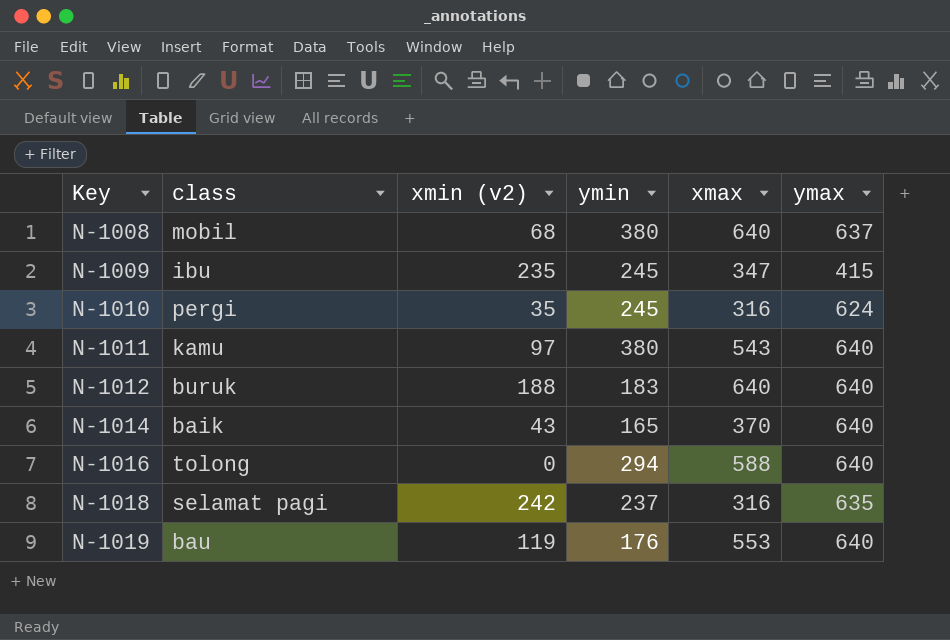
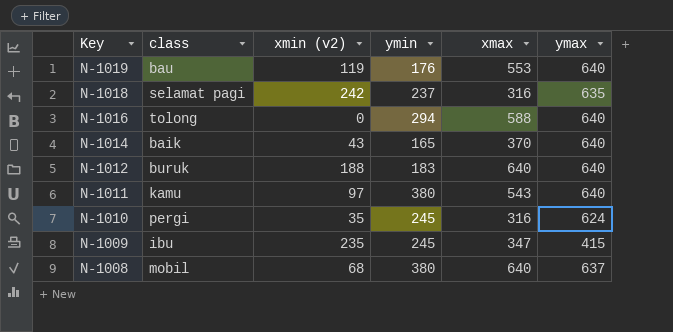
row order: Key ascending -> Key descending

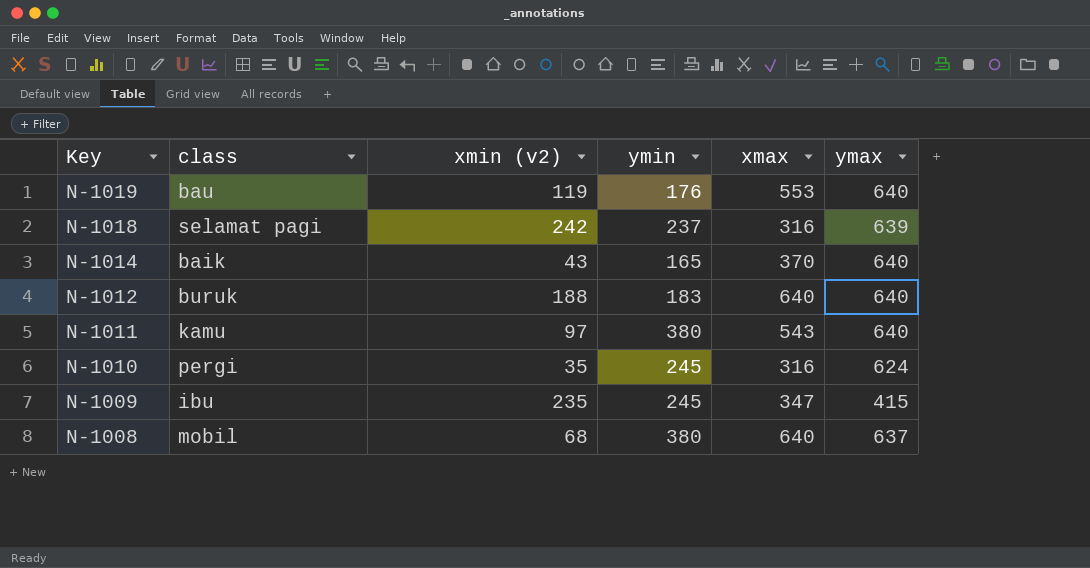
row N-1016: tolong | 0 | 294 | 588 | 640 -> none
N-1018 | ymax: 635 -> 639

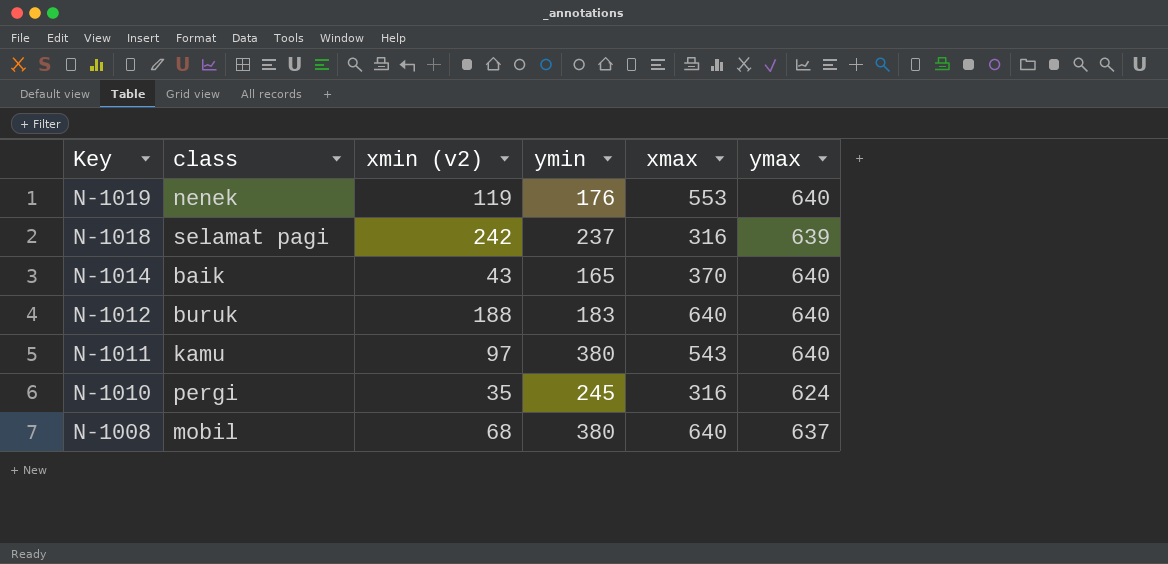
row N-1009: ibu | 235 | 245 | 347 | 415 -> none
N-1019 | class: bau -> nenek

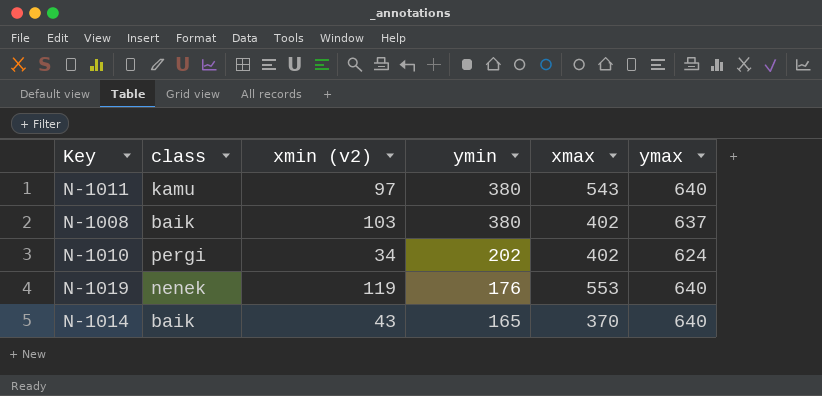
row order: Key descending -> ymin descending
row N-1018: selamat pagi | 242 | 237 | 316 | 639 -> none
row N-1012: buruk | 188 | 183 | 640 | 640 -> none
N-1008 | class: mobil -> baik
N-1008 | xmin (v2): 68 -> 103
N-1008 | xmax: 640 -> 402
N-1010 | xmin (v2): 35 -> 34
N-1010 | ymin: 245 -> 202
N-1010 | xmax: 316 -> 402

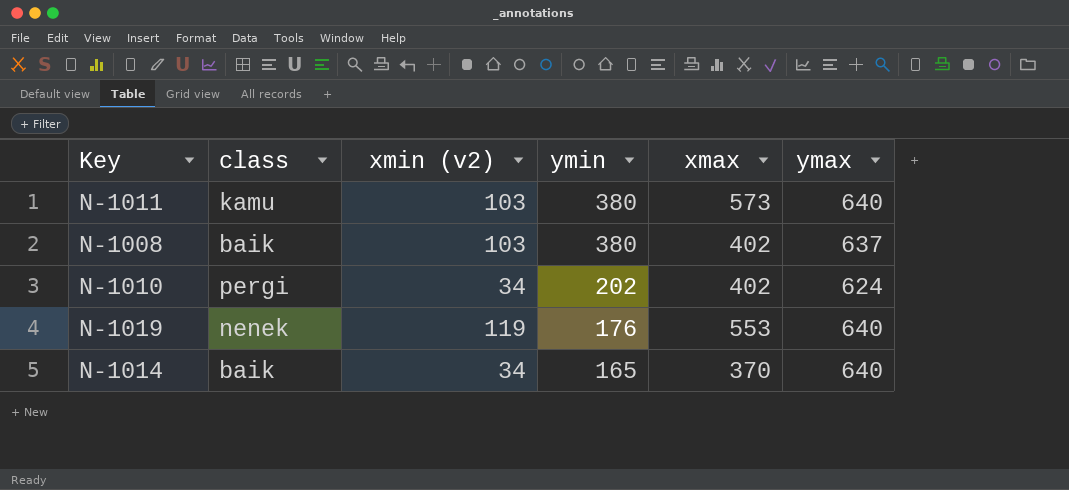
N-1011 | xmin (v2): 97 -> 103
N-1011 | xmax: 543 -> 573
N-1014 | xmin (v2): 43 -> 34

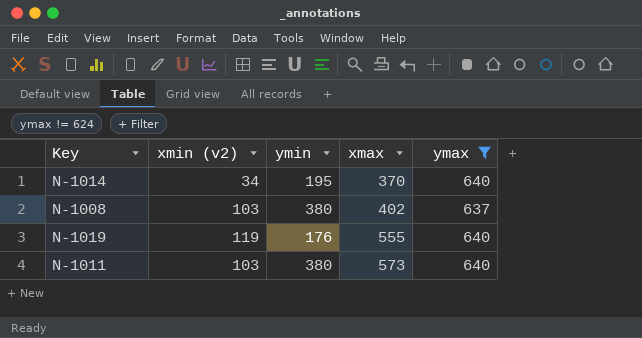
filter: none -> ymax != 624
row order: ymin descending -> xmax ascending
column class | position: 2 -> none
N-1014 | ymin: 165 -> 195
N-1019 | xmax: 553 -> 555

